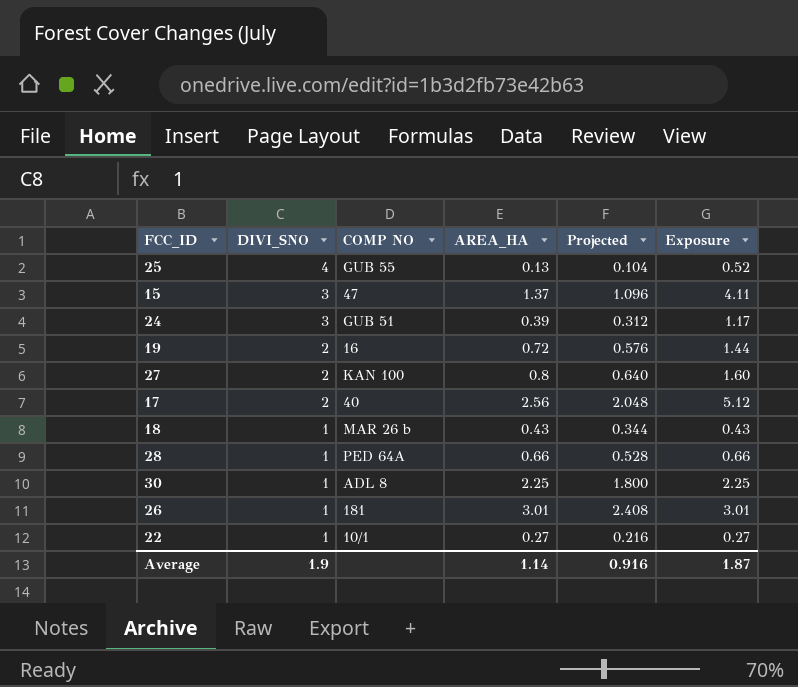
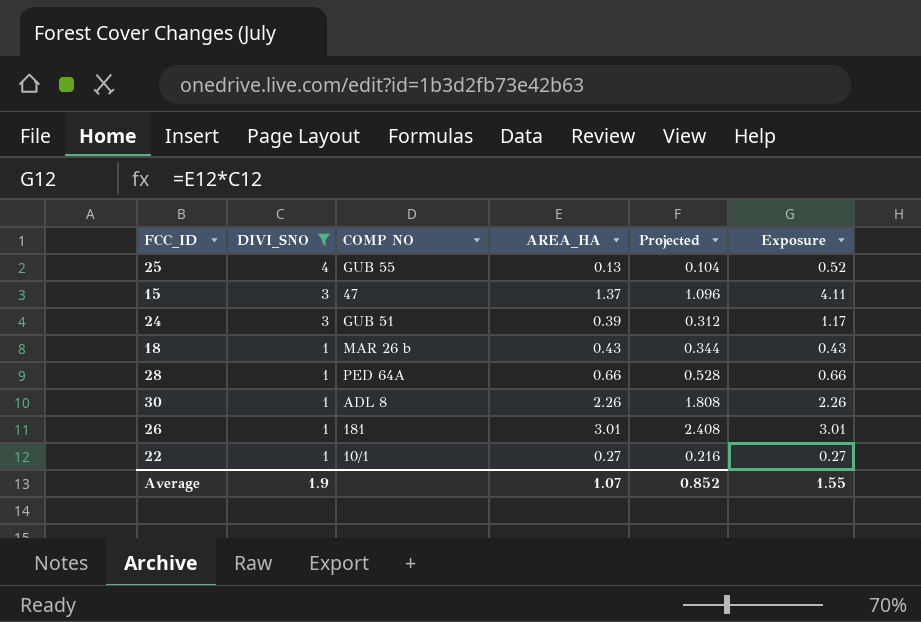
filter: none -> DIVI_SNO != 2
30 | AREA_HA: 2.25 -> 2.26
30 | Projected: 1.800 -> 1.808
30 | Exposure: 2.25 -> 2.26
Average | AREA_HA: 1.14 -> 1.07
Average | Projected: 0.916 -> 0.852
Average | Exposure: 1.87 -> 1.55

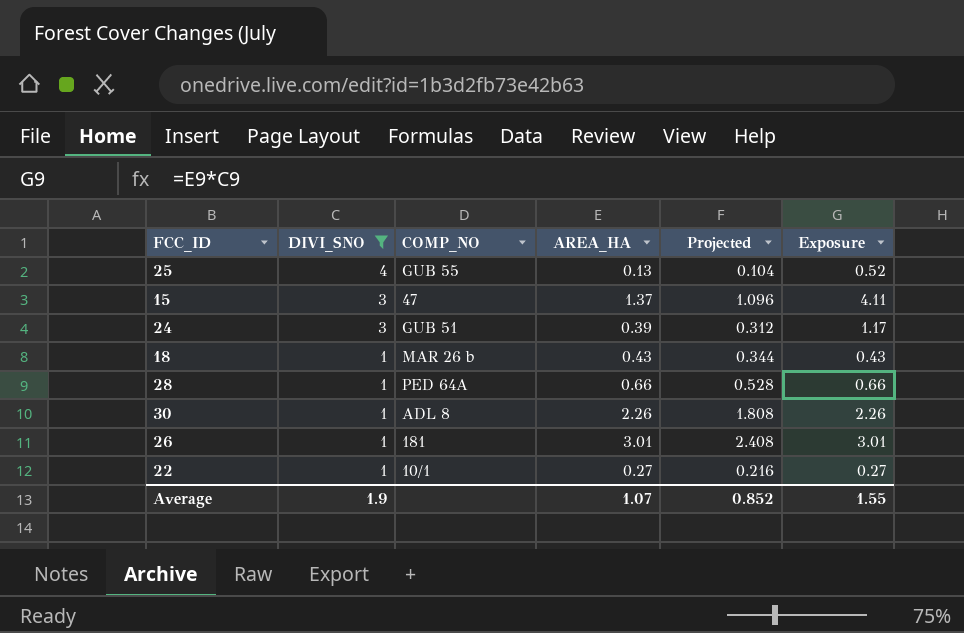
column name: COMP NO -> COMP_NO

